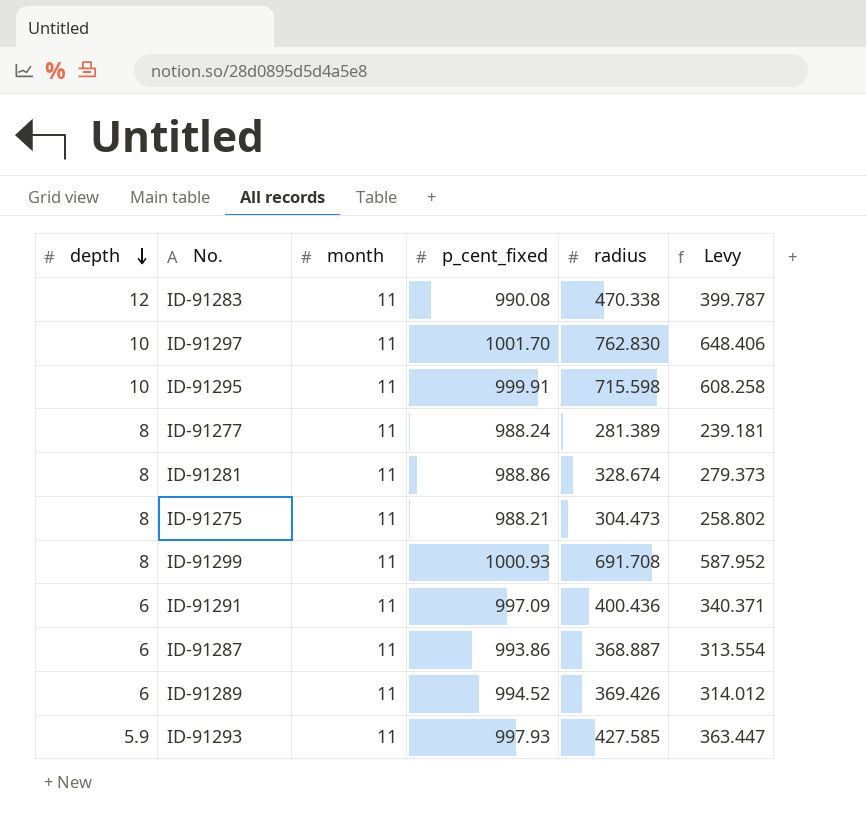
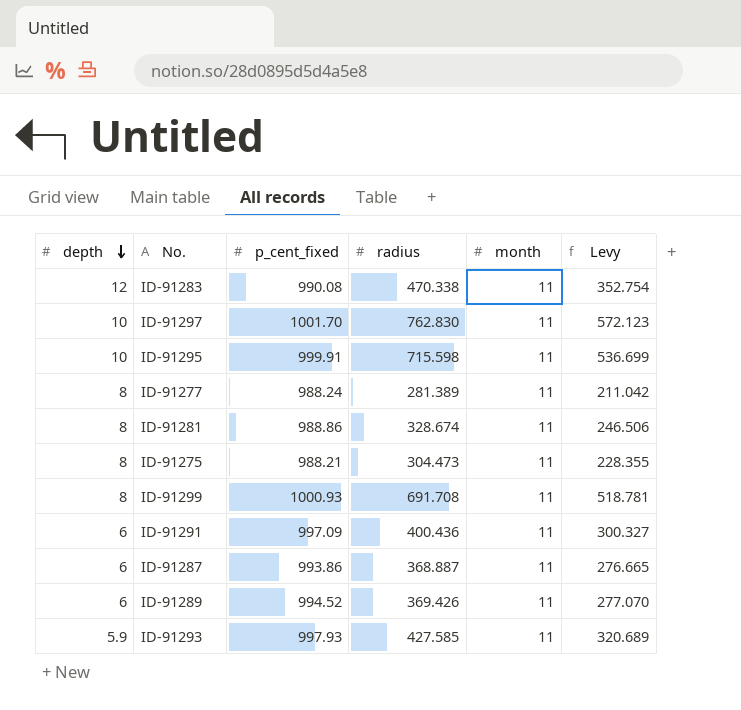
column month | position: 3 -> 5
column Levy | formula: [radius] * 0.85 -> [radius] * 0.75

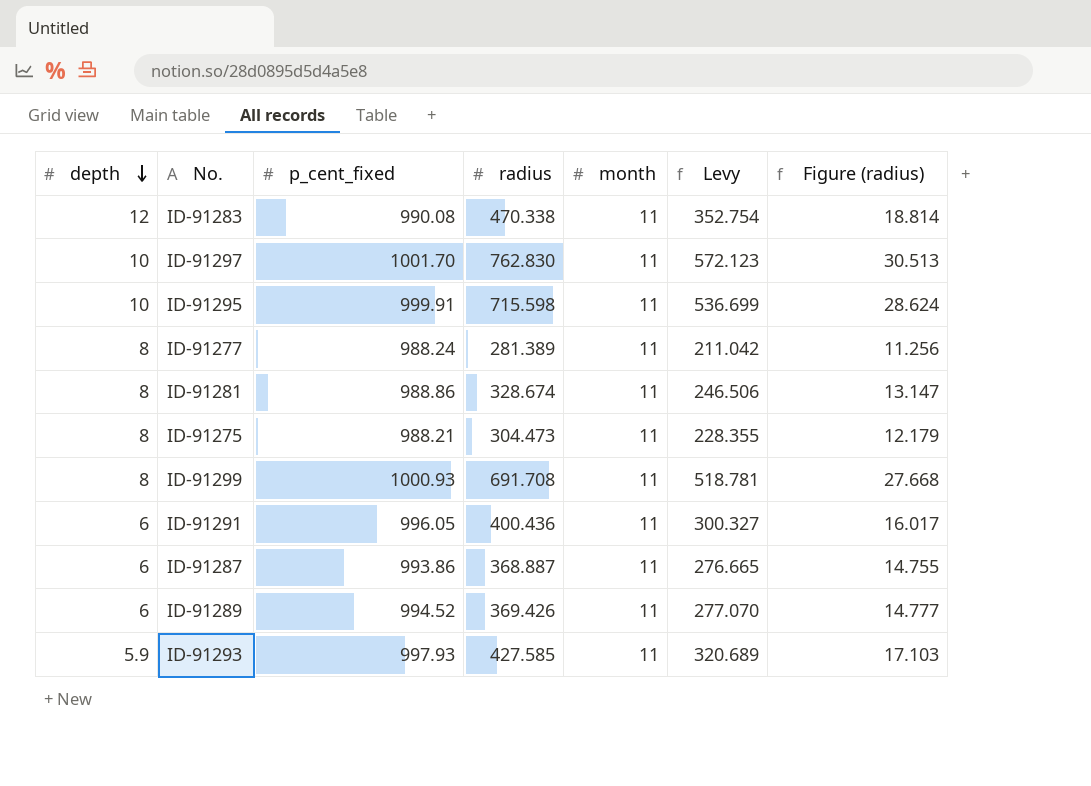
column Figure (radius) | formula: none -> [radius] * 0.04
ID-91291 | p_cent_fixed: 997.09 -> 996.05

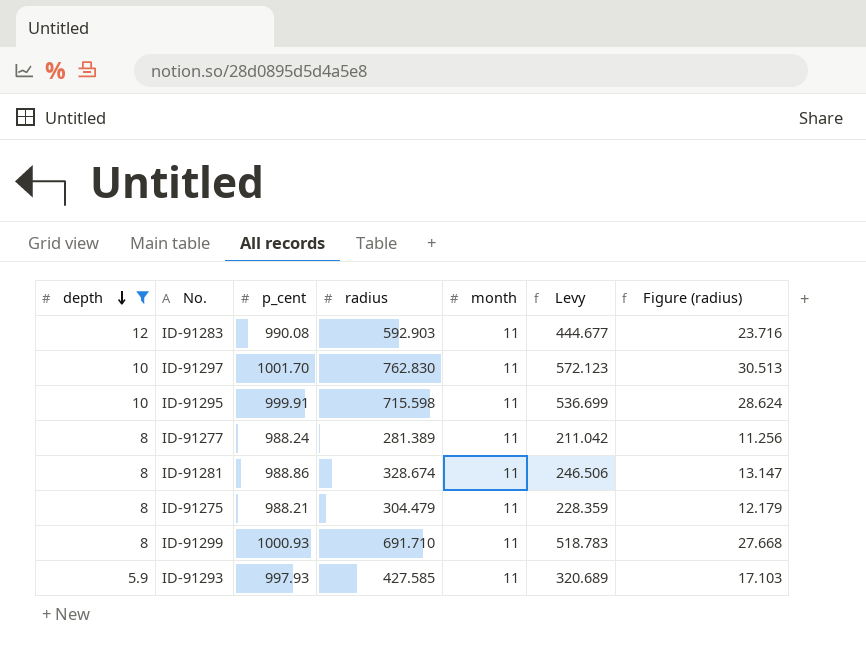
filter: none -> depth != 6
column name: p_cent_fixed -> p_cent
ID-91283 | radius: 470.338 -> 592.903
ID-91283 | Levy: 352.754 -> 444.677
ID-91283 | Figure (radius): 18.814 -> 23.716
ID-91275 | radius: 304.473 -> 304.479
ID-91275 | Levy: 228.355 -> 228.359
ID-91299 | radius: 691.708 -> 691.710
ID-91299 | Levy: 518.781 -> 518.783

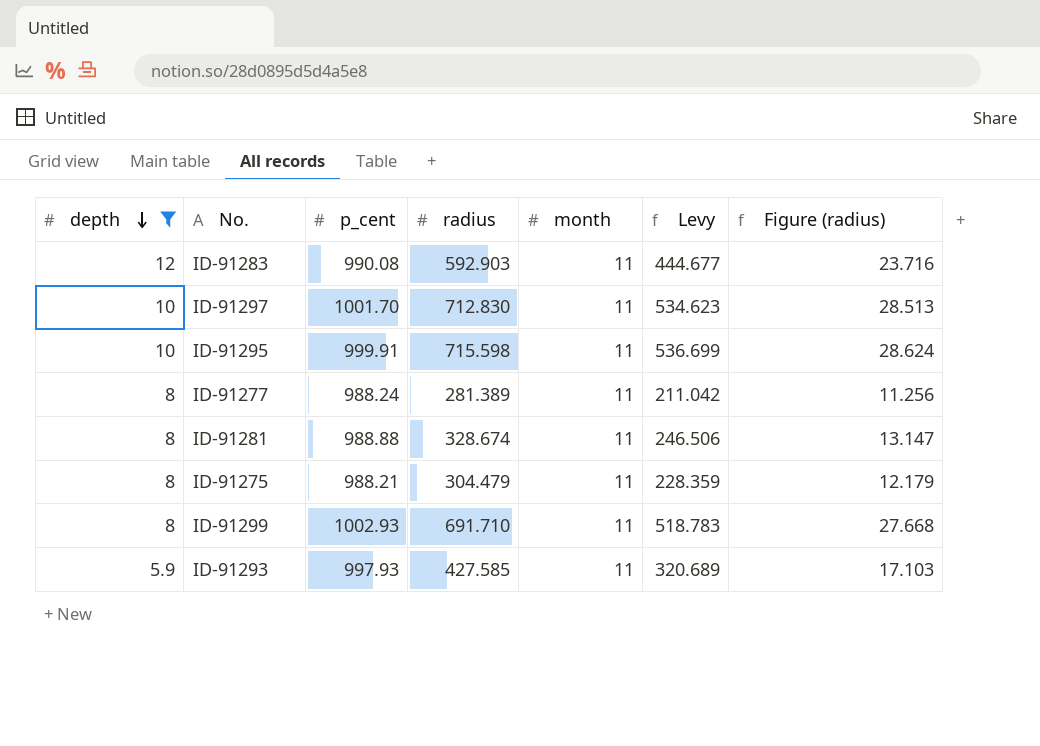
ID-91297 | radius: 762.830 -> 712.830
ID-91297 | Levy: 572.123 -> 534.623
ID-91297 | Figure (radius): 30.513 -> 28.513
ID-91281 | p_cent: 988.86 -> 988.88
ID-91299 | p_cent: 1000.93 -> 1002.93

